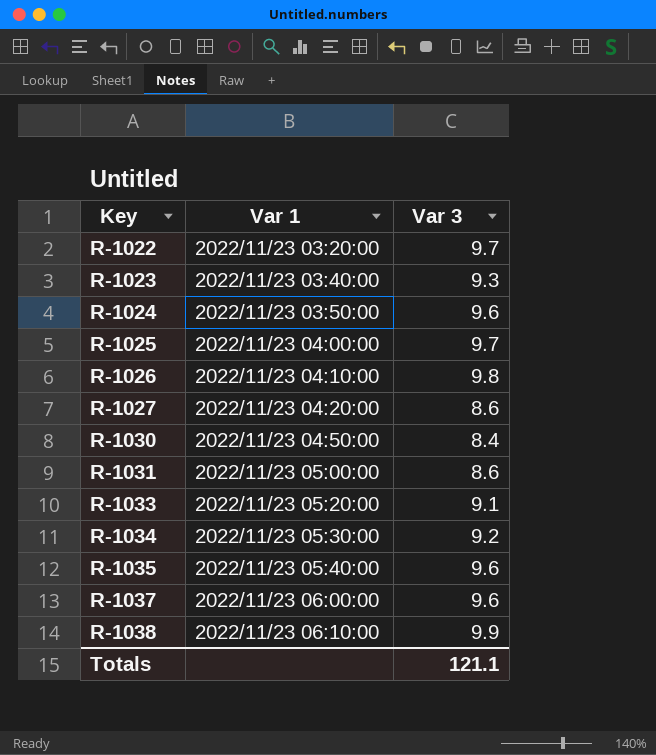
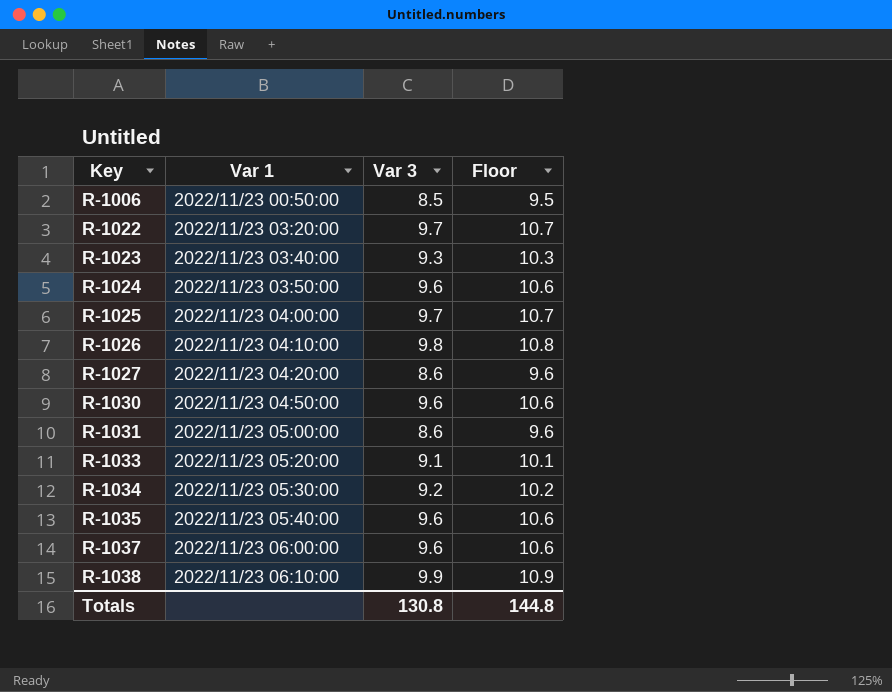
column Floor | formula: none -> [Var 3] + 1
row R-1006: none -> 2022/11/23 00:50:00 | 8.5 | 9.5
R-1030 | Var 3: 8.4 -> 9.6
Totals | Var 3: 121.1 -> 130.8

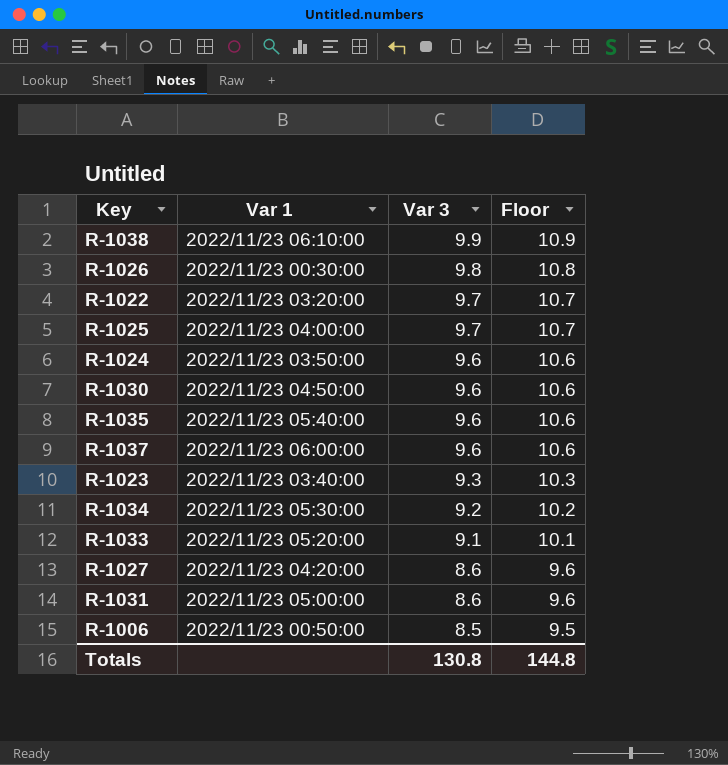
row order: Key ascending -> Var 3 descending
R-1026 | Var 1: 2022/11/23 04:10:00 -> 2022/11/23 00:30:00

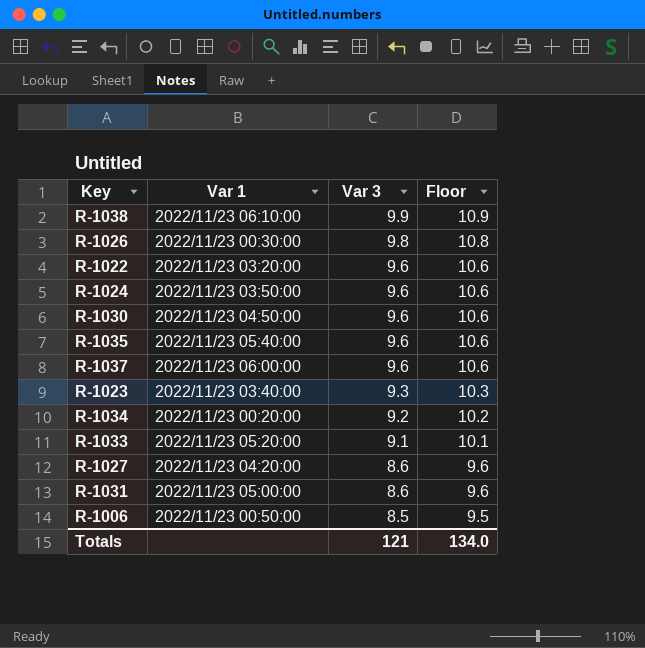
row R-1025: 2022/11/23 04:00:00 | 9.7 | 10.7 -> none
R-1022 | Var 3: 9.7 -> 9.6
R-1022 | Floor: 10.7 -> 10.6
R-1034 | Var 1: 2022/11/23 05:30:00 -> 2022/11/23 00:20:00
Totals | Var 3: 130.8 -> 121
Totals | Floor: 144.8 -> 134.0

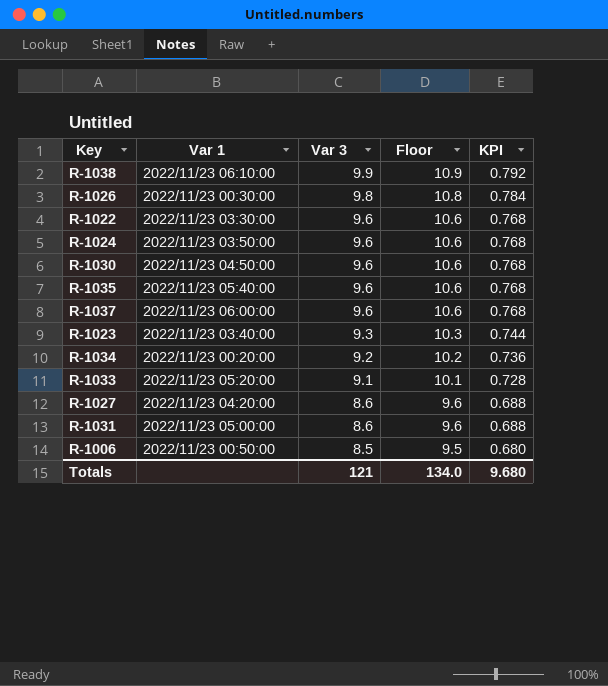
column KPI | formula: none -> [Var 3] * 0.08
R-1022 | Var 1: 2022/11/23 03:20:00 -> 2022/11/23 03:30:00

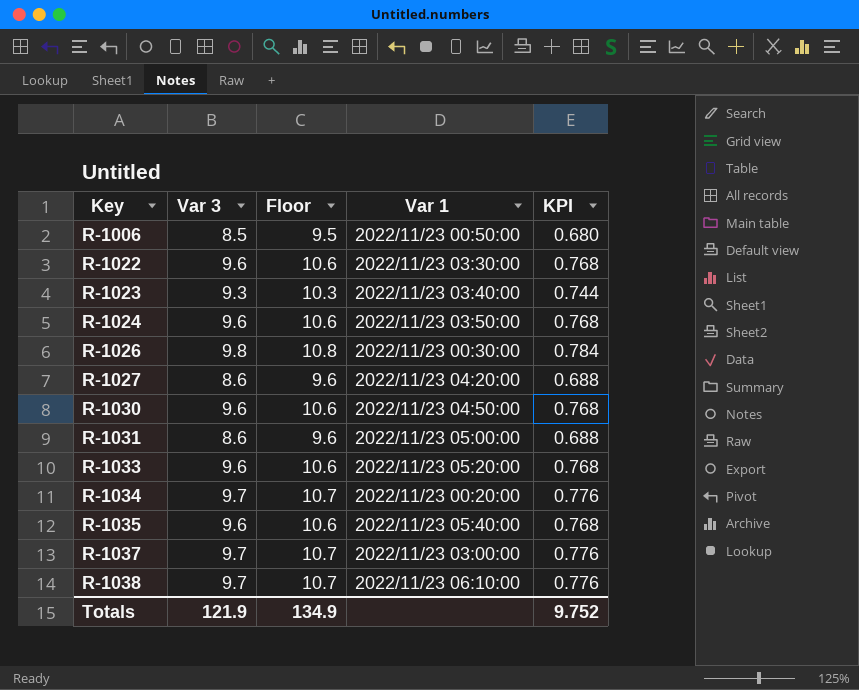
row order: Var 3 descending -> Key ascending
column Var 1 | position: 2 -> 4
R-1033 | Var 3: 9.1 -> 9.6
R-1033 | Floor: 10.1 -> 10.6
R-1033 | KPI: 0.728 -> 0.768
R-1034 | Var 3: 9.2 -> 9.7
R-1034 | Floor: 10.2 -> 10.7
R-1034 | KPI: 0.736 -> 0.776
R-1037 | Var 3: 9.6 -> 9.7
R-1037 | Floor: 10.6 -> 10.7
R-1037 | Var 1: 2022/11/23 06:00:00 -> 2022/11/23 03:00:00
R-1037 | KPI: 0.768 -> 0.776
R-1038 | Var 3: 9.9 -> 9.7
R-1038 | Floor: 10.9 -> 10.7
R-1038 | KPI: 0.792 -> 0.776
Totals | Var 3: 121 -> 121.9
Totals | Floor: 134.0 -> 134.9
Totals | KPI: 9.680 -> 9.752

